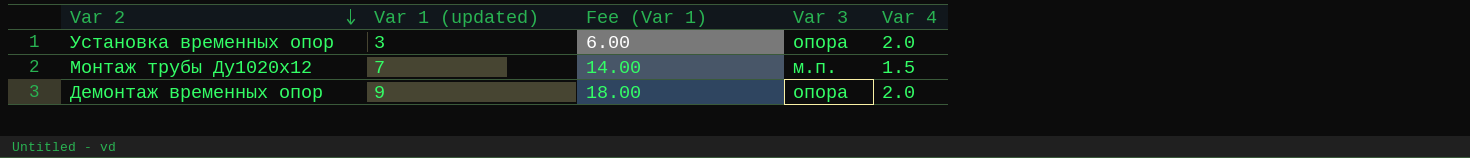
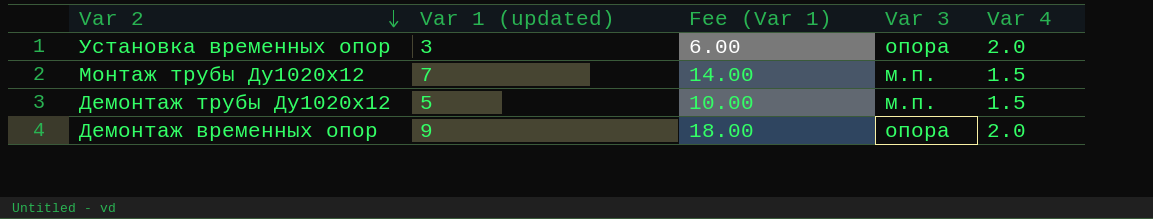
row Демонтаж трубы Ду1020х12: none -> 5 | 10.00 | м.п. | 1.5

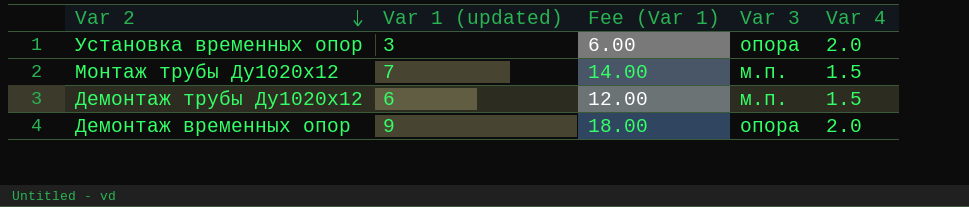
Демонтаж трубы Ду1020х12 | Var 1 (updated): 5 -> 6
Демонтаж трубы Ду1020х12 | Fee (Var 1): 10.00 -> 12.00

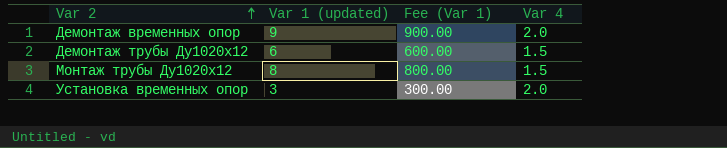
row order: Var 2 descending -> Var 2 ascending
column Var 3 | position: 4 -> none
column Fee (Var 1) | formula: [Var 1 (updated)] * 2 -> [Var 1 (updated)] * 100
Монтаж трубы Ду1020х12 | Var 1 (updated): 7 -> 8

